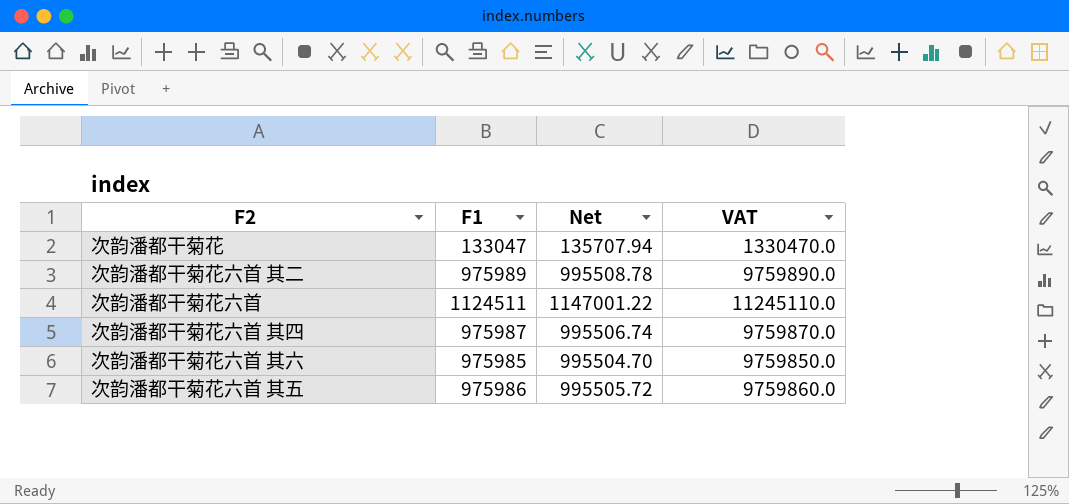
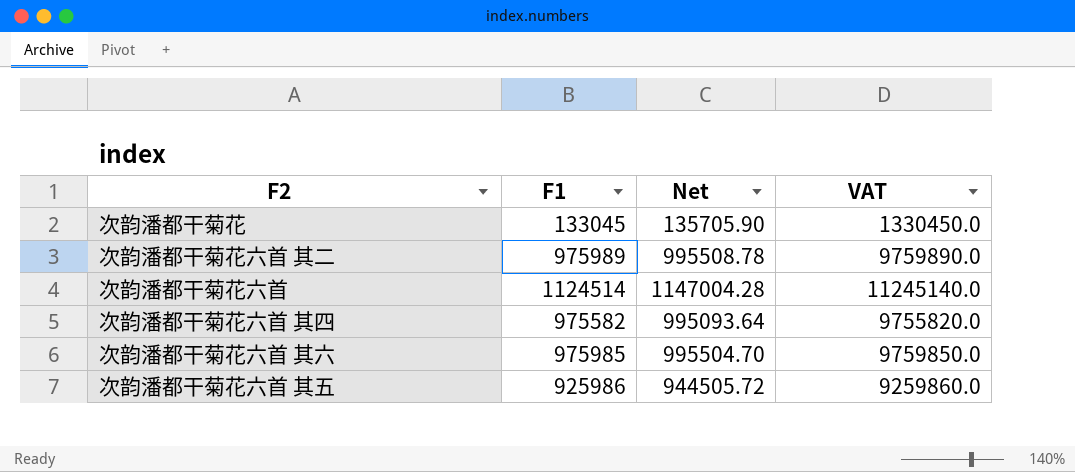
次韵潘都干菊花 | F1: 133047 -> 133045
次韵潘都干菊花 | Net: 135707.94 -> 135705.90
次韵潘都干菊花 | VAT: 1330470.0 -> 1330450.0
次韵潘都干菊花六首 | F1: 1124511 -> 1124514
次韵潘都干菊花六首 | Net: 1147001.22 -> 1147004.28
次韵潘都干菊花六首 | VAT: 11245110.0 -> 11245140.0
次韵潘都干菊花六首 其四 | F1: 975987 -> 975582
次韵潘都干菊花六首 其四 | Net: 995506.74 -> 995093.64
次韵潘都干菊花六首 其四 | VAT: 9759870.0 -> 9755820.0
次韵潘都干菊花六首 其五 | F1: 975986 -> 925986
次韵潘都干菊花六首 其五 | Net: 995505.72 -> 944505.72
次韵潘都干菊花六首 其五 | VAT: 9759860.0 -> 9259860.0

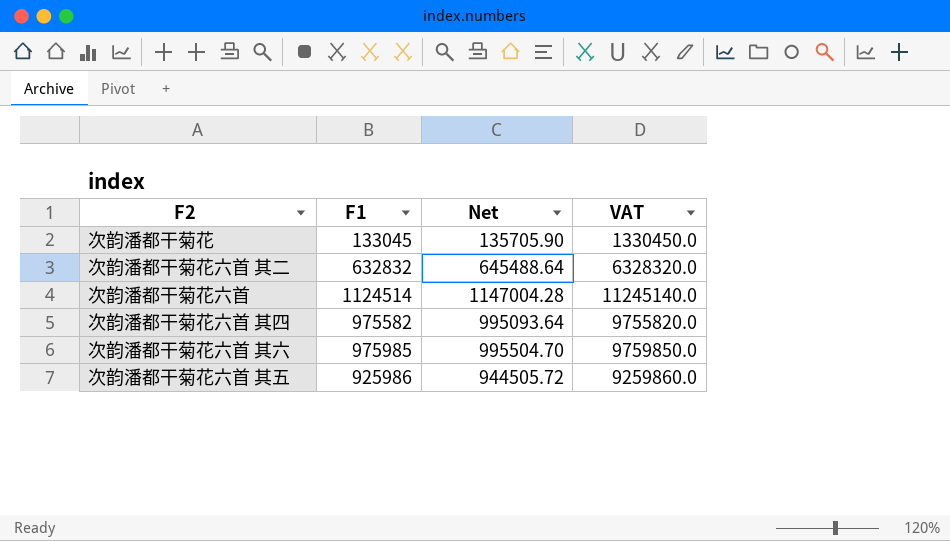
次韵潘都干菊花六首 其二 | F1: 975989 -> 632832
次韵潘都干菊花六首 其二 | Net: 995508.78 -> 645488.64
次韵潘都干菊花六首 其二 | VAT: 9759890.0 -> 6328320.0

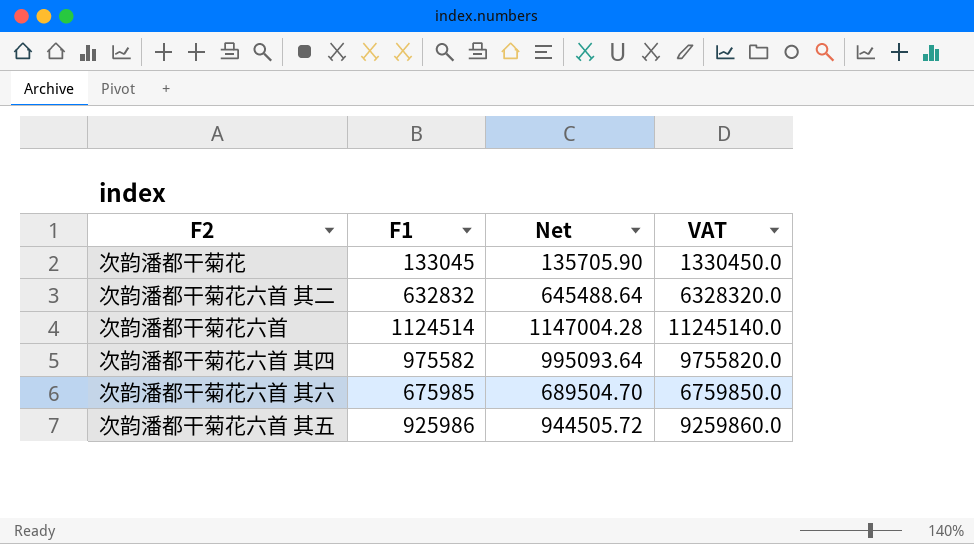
次韵潘都干菊花六首 其六 | F1: 975985 -> 675985
次韵潘都干菊花六首 其六 | Net: 995504.70 -> 689504.70
次韵潘都干菊花六首 其六 | VAT: 9759850.0 -> 6759850.0

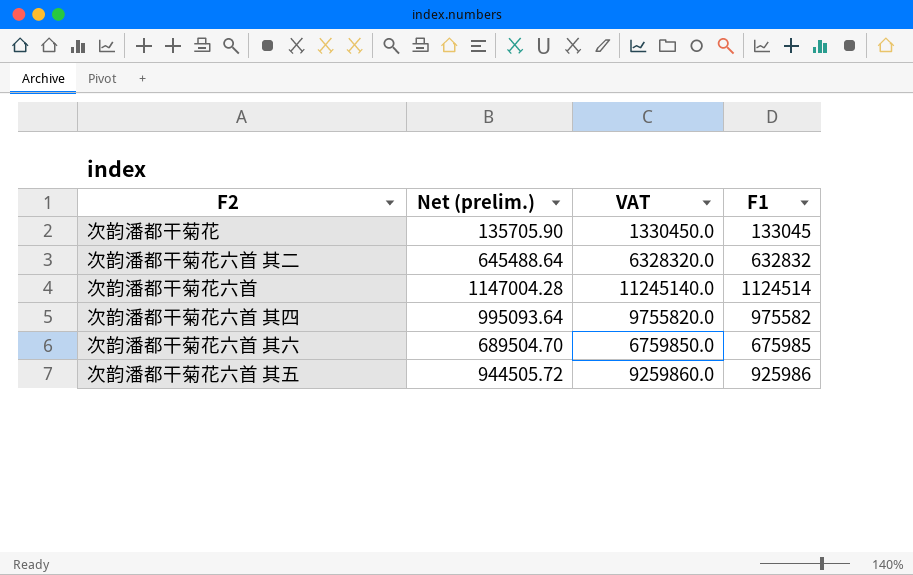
column name: Net -> Net (prelim.)
column F1 | position: 2 -> 4

